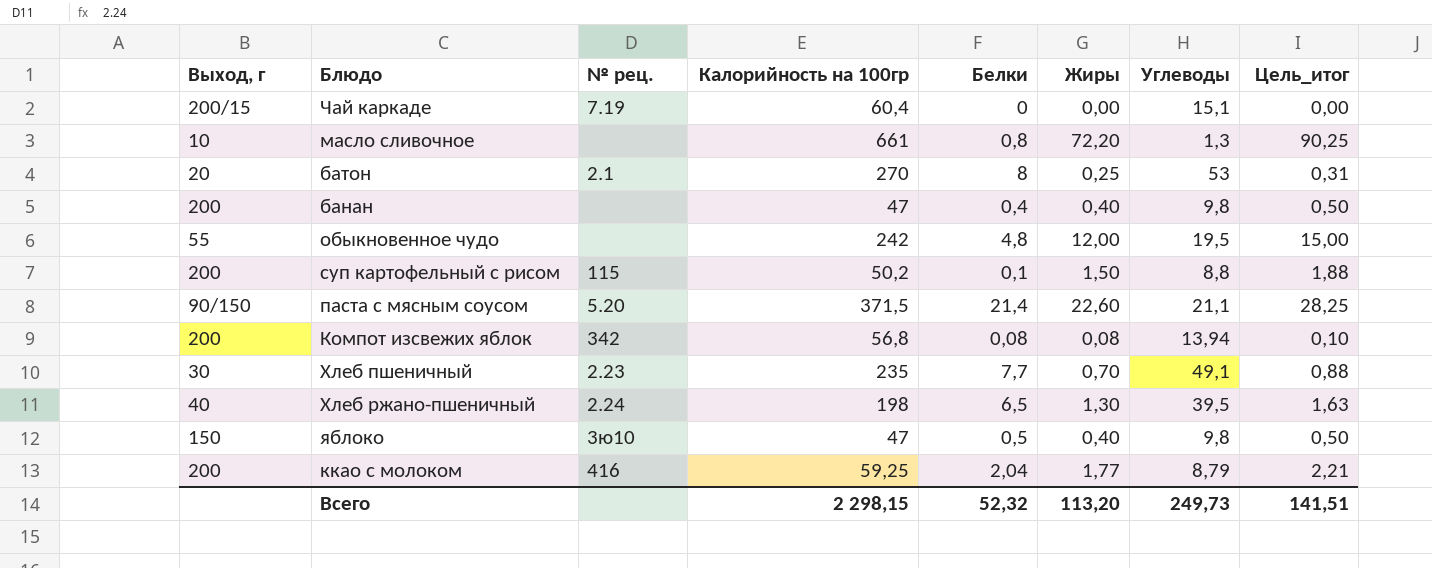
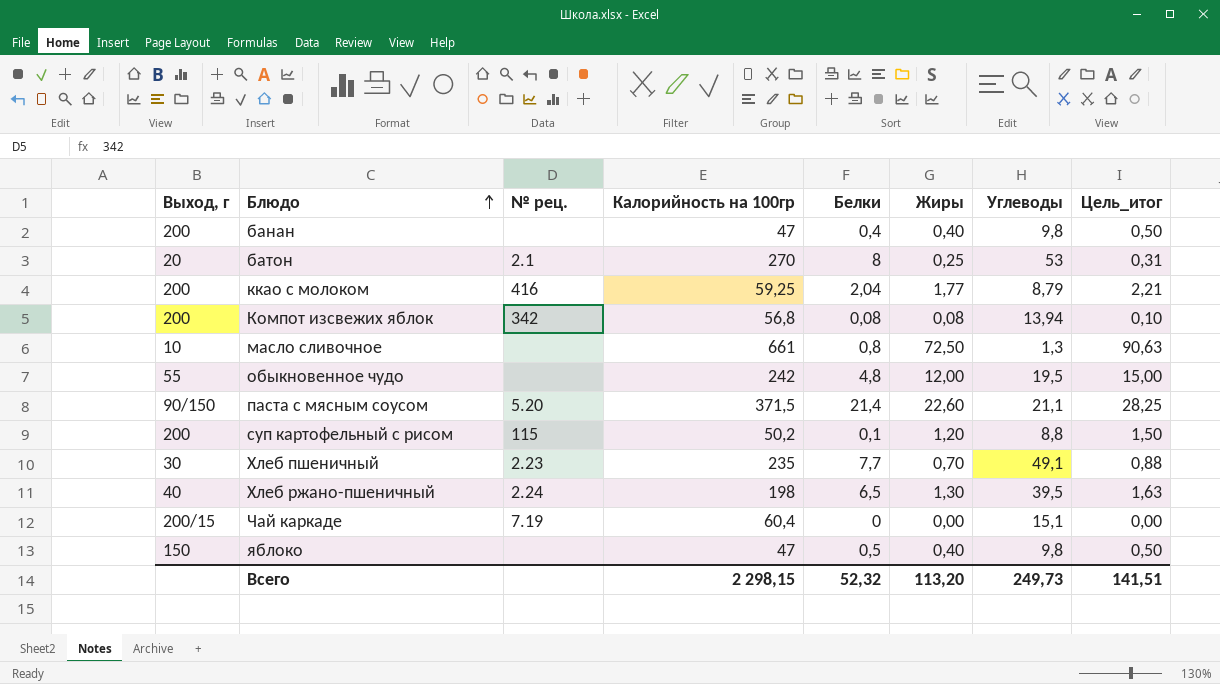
row order: none -> Блюдо ascending
масло сливочное | Жиры: 72,20 -> 72,50
масло сливочное | Цель_итог: 90,25 -> 90,63
суп картофельный с рисом | Жиры: 1,50 -> 1,20
суп картофельный с рисом | Цель_итог: 1,88 -> 1,50
яблоко | № рец.: 3ю10 -> none

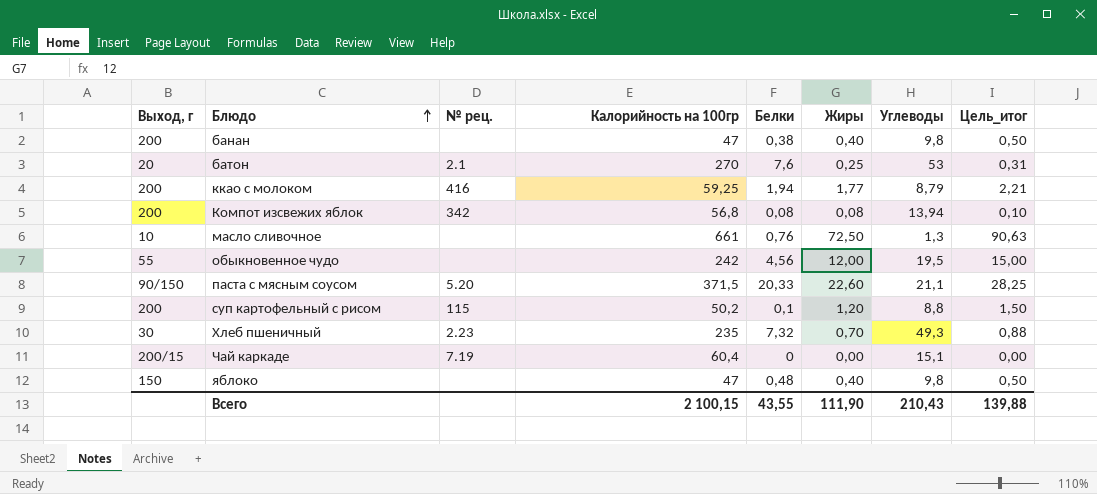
row Хлеб ржано-пшеничный: 40 | 2.24 | 198 | 6,5 | 1,30 | 39,5 | 1,63 -> none
банан | Белки: 0,4 -> 0,38
батон | Белки: 8 -> 7,6
ккао с молоком | Белки: 2,04 -> 1,94
масло сливочное | Белки: 0,8 -> 0,76
обыкновенное чудо | Белки: 4,8 -> 4,56
паста с мясным соусом | Белки: 21,4 -> 20,33
Хлеб пшеничный | Белки: 7,7 -> 7,32
Хлеб пшеничный | Углеводы: 49,1 -> 49,3
яблоко | Белки: 0,5 -> 0,48
Всего | Калорийность на 100гр: 2 298,15 -> 2 100,15
Всего | Белки: 52,32 -> 43,55
Всего | Жиры: 113,20 -> 111,90
Всего | Углеводы: 249,73 -> 210,43
Всего | Цель_итог: 141,51 -> 139,88

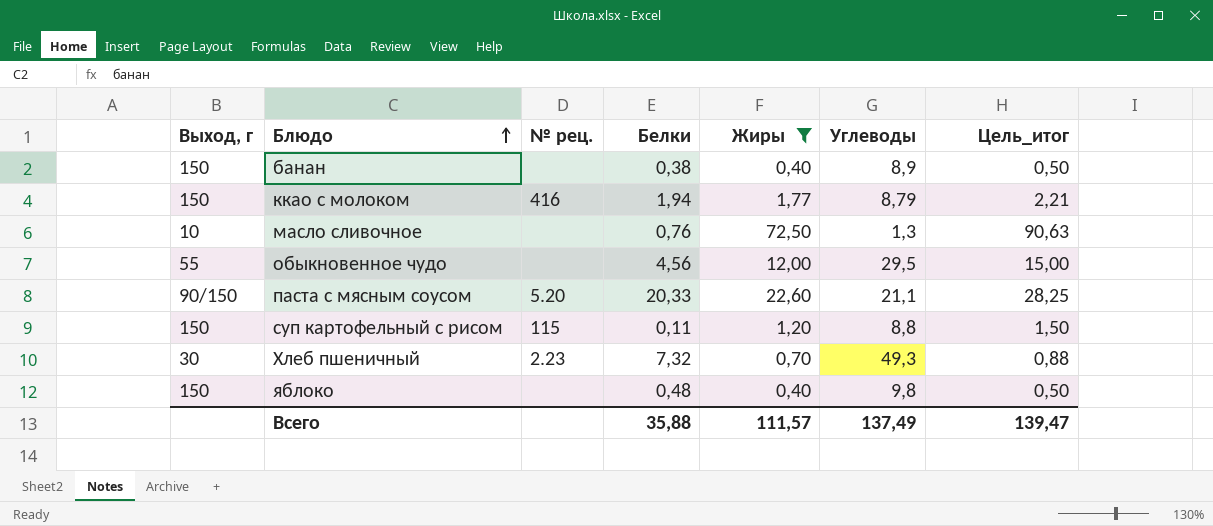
filter: none -> Жиры >= 0,40
column Калорийность на 100гр | position: 4 -> none
банан | Выход, г: 200 -> 150
банан | Углеводы: 9,8 -> 8,9
ккао с молоком | Выход, г: 200 -> 150
обыкновенное чудо | Углеводы: 19,5 -> 29,5
суп картофельный с рисом | Выход, г: 200 -> 150
суп картофельный с рисом | Белки: 0,1 -> 0,11
Всего | Белки: 43,55 -> 35,88
Всего | Жиры: 111,90 -> 111,57
Всего | Углеводы: 210,43 -> 137,49
Всего | Цель_итог: 139,88 -> 139,47

